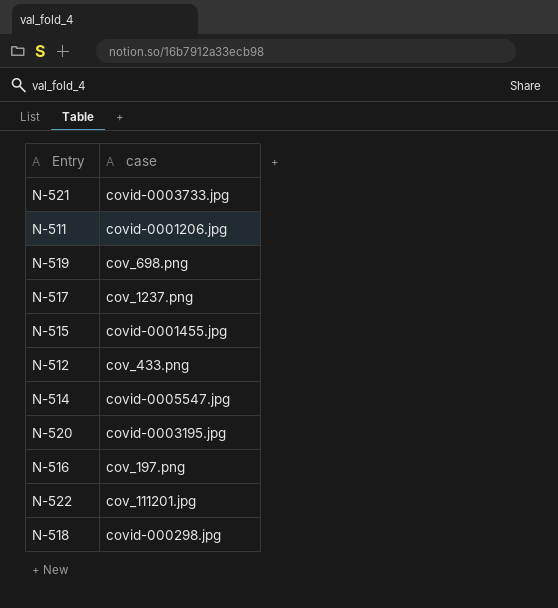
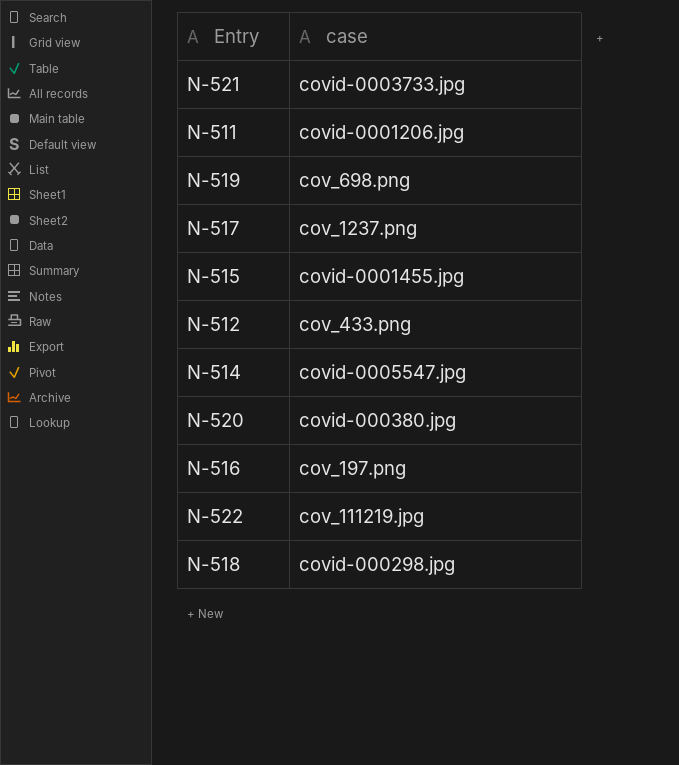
N-520 | case: covid-0003195.jpg -> covid-000380.jpg
N-522 | case: cov_111201.jpg -> cov_111219.jpg

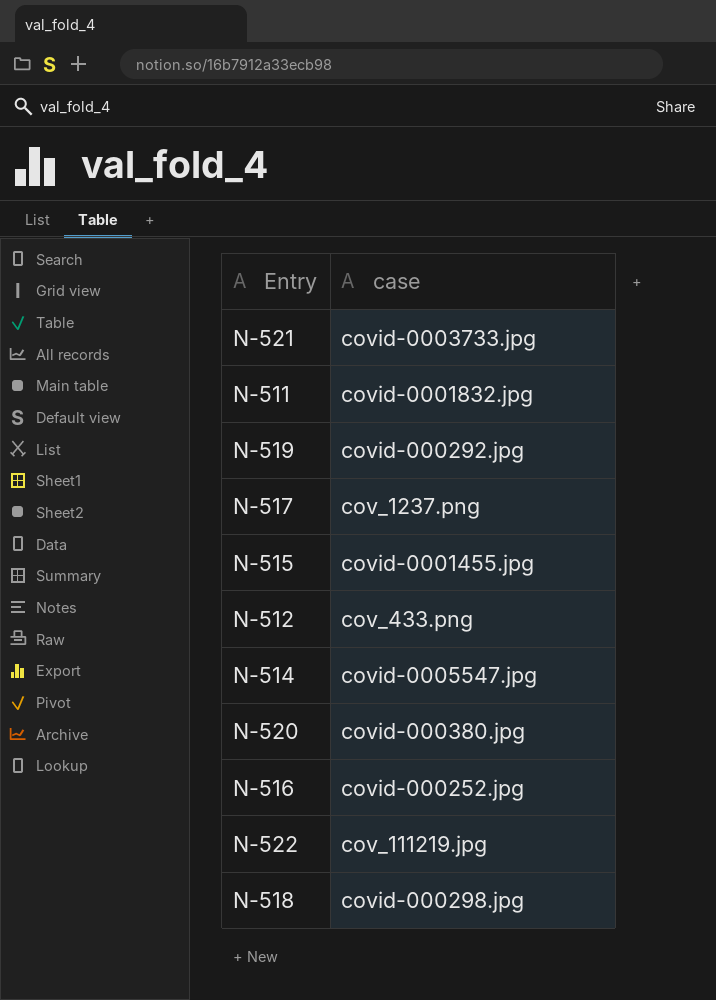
N-511 | case: covid-0001206.jpg -> covid-0001832.jpg
N-519 | case: cov_698.png -> covid-000292.jpg
N-516 | case: cov_197.png -> covid-000252.jpg

